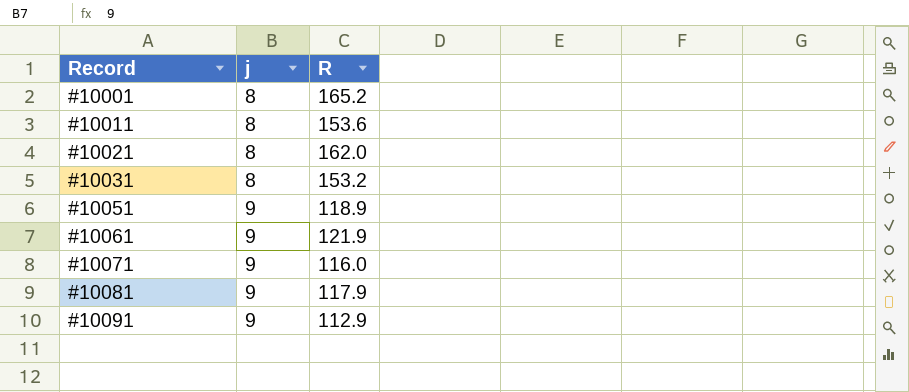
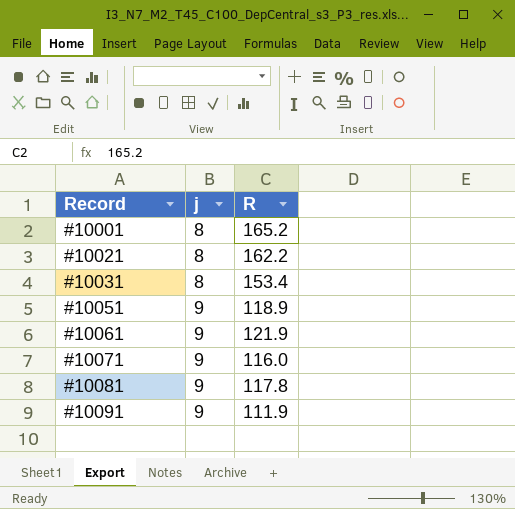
row #10011: 8 | 153.6 -> none
#10021 | R: 162.0 -> 162.2
#10031 | R: 153.2 -> 153.4
#10081 | R: 117.9 -> 117.8
#10091 | R: 112.9 -> 111.9

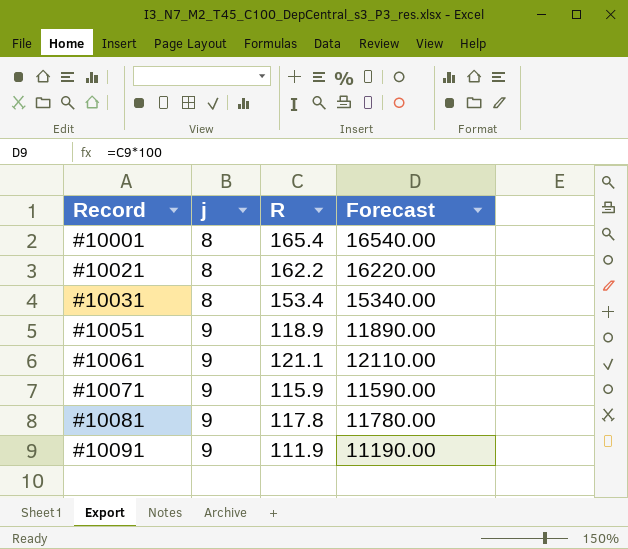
column Forecast | formula: none -> [R] * 100
#10001 | R: 165.2 -> 165.4
#10061 | R: 121.9 -> 121.1
#10071 | R: 116.0 -> 115.9

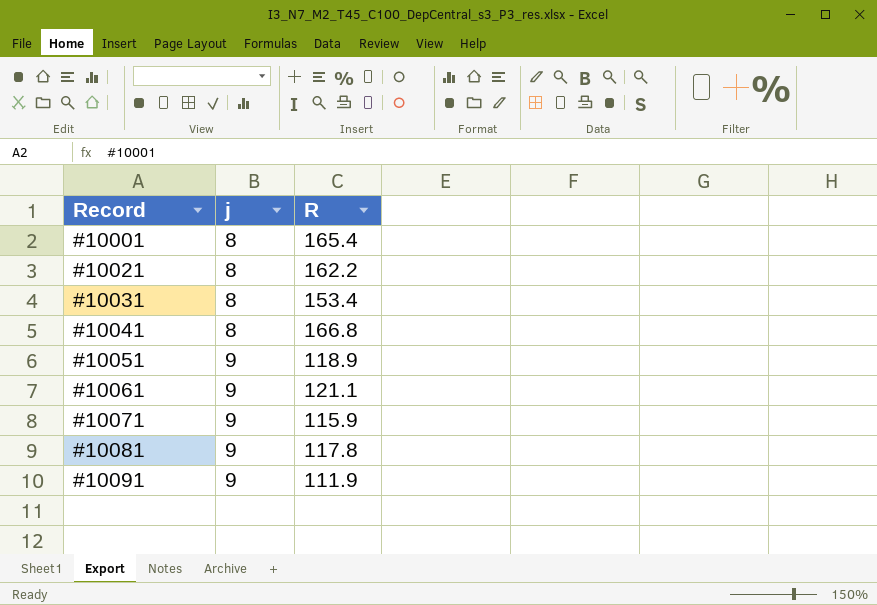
column Forecast | formula: [R] * 100 -> none
row #10041: none -> 8 | 166.8

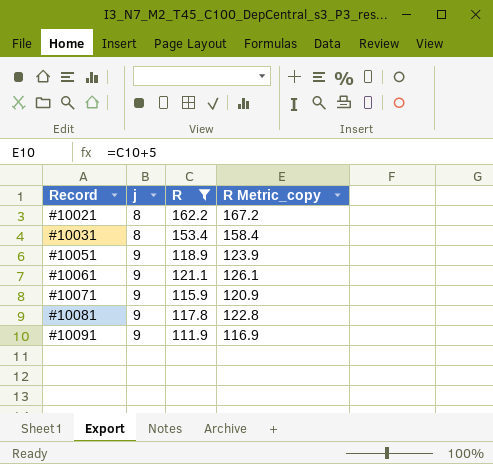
filter: none -> R <= 162.2
column R Metric_copy | formula: none -> [R] + 5

